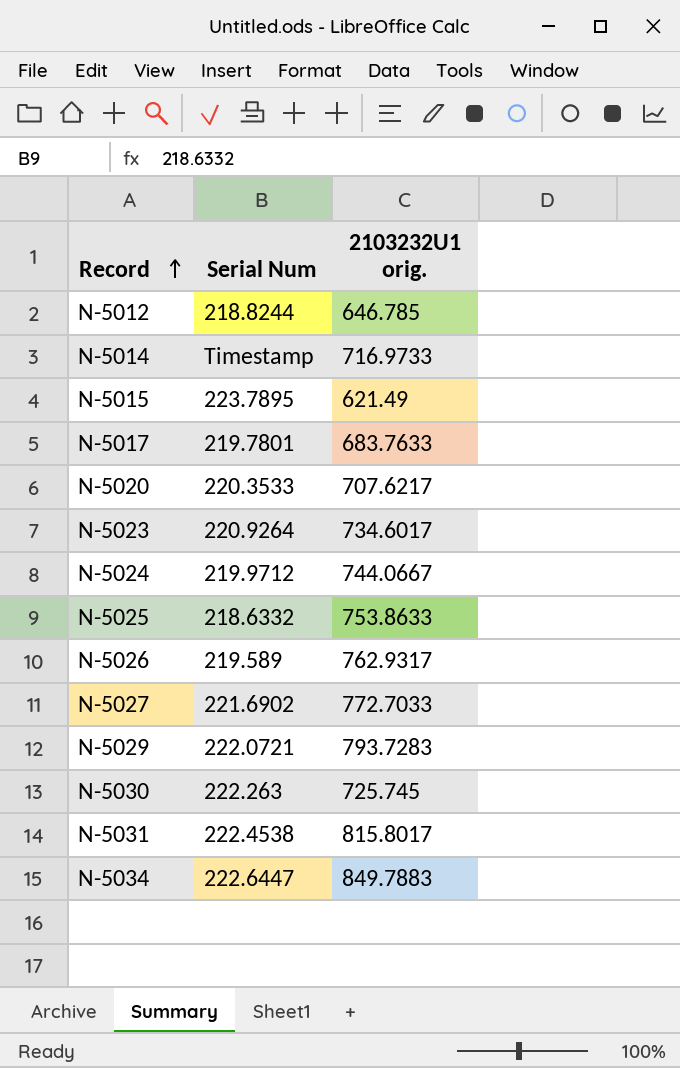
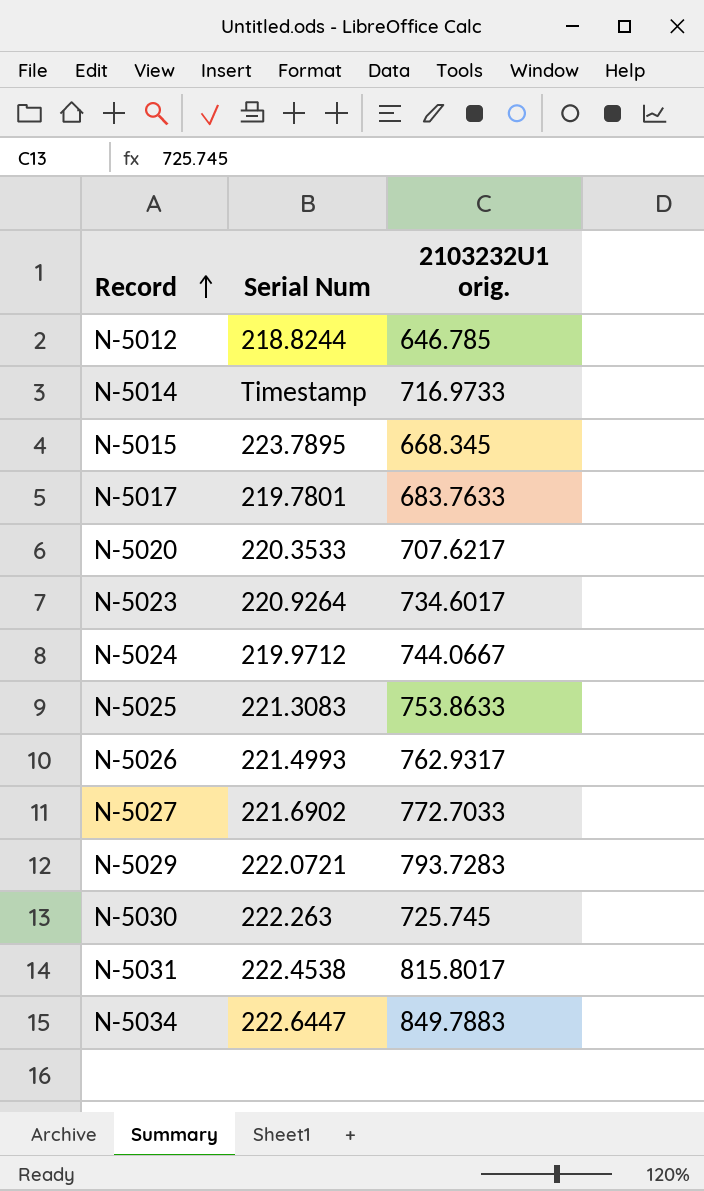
N-5015 | 2103232U1 orig.: 621.49 -> 668.345
N-5025 | Serial Num: 218.6332 -> 221.3083
N-5026 | Serial Num: 219.589 -> 221.4993

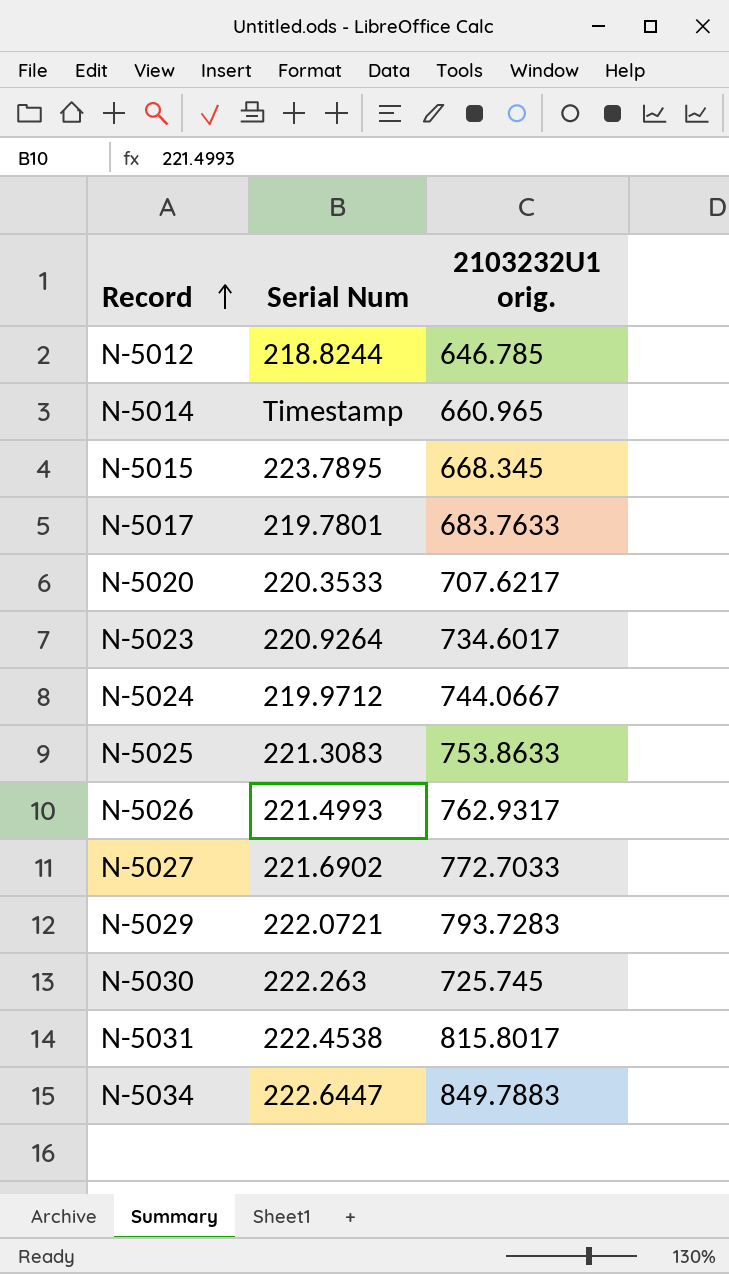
N-5014 | 2103232U1 orig.: 716.9733 -> 660.965

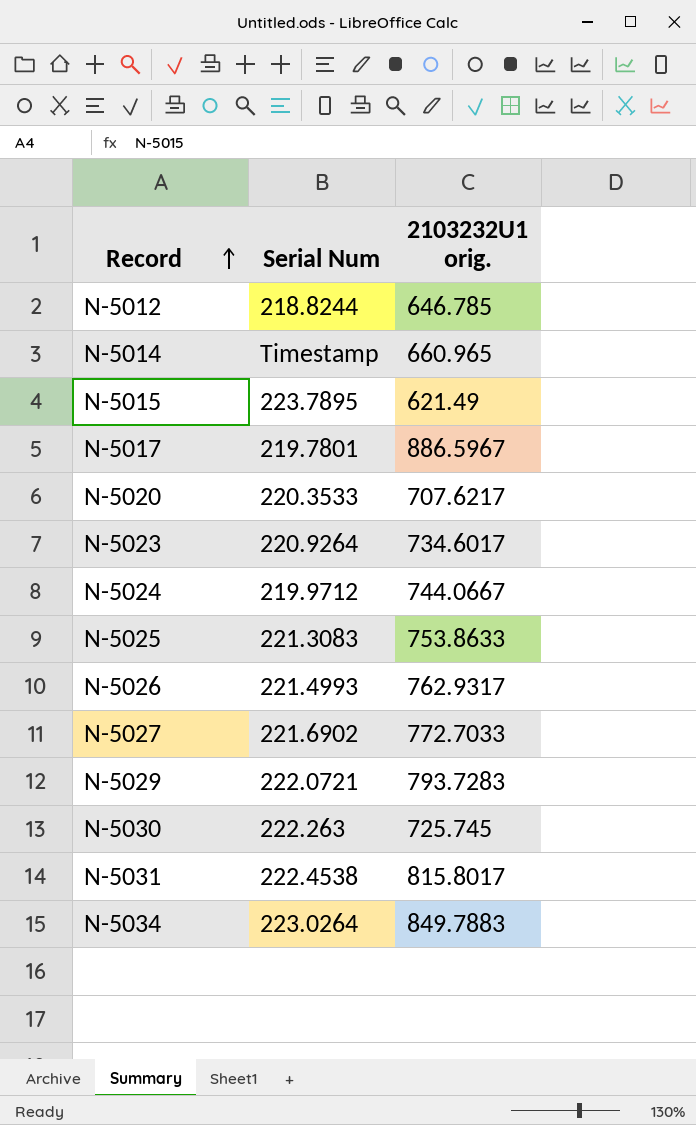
N-5015 | 2103232U1 orig.: 668.345 -> 621.49
N-5017 | 2103232U1 orig.: 683.7633 -> 886.5967
N-5034 | Serial Num: 222.6447 -> 223.0264

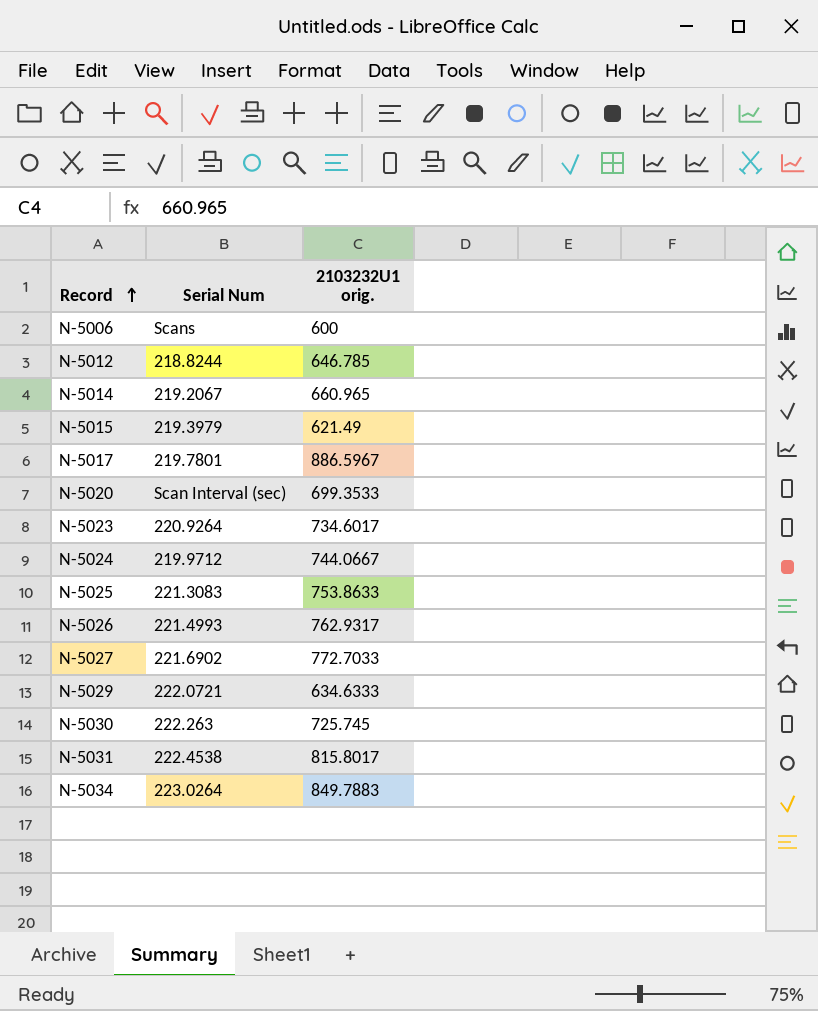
row N-5006: none -> Scans | 600
N-5014 | Serial Num: Timestamp -> 219.2067
N-5015 | Serial Num: 223.7895 -> 219.3979
N-5020 | Serial Num: 220.3533 -> Scan Interval (sec)
N-5020 | 2103232U1 orig.: 707.6217 -> 699.3533
N-5029 | 2103232U1 orig.: 793.7283 -> 634.6333

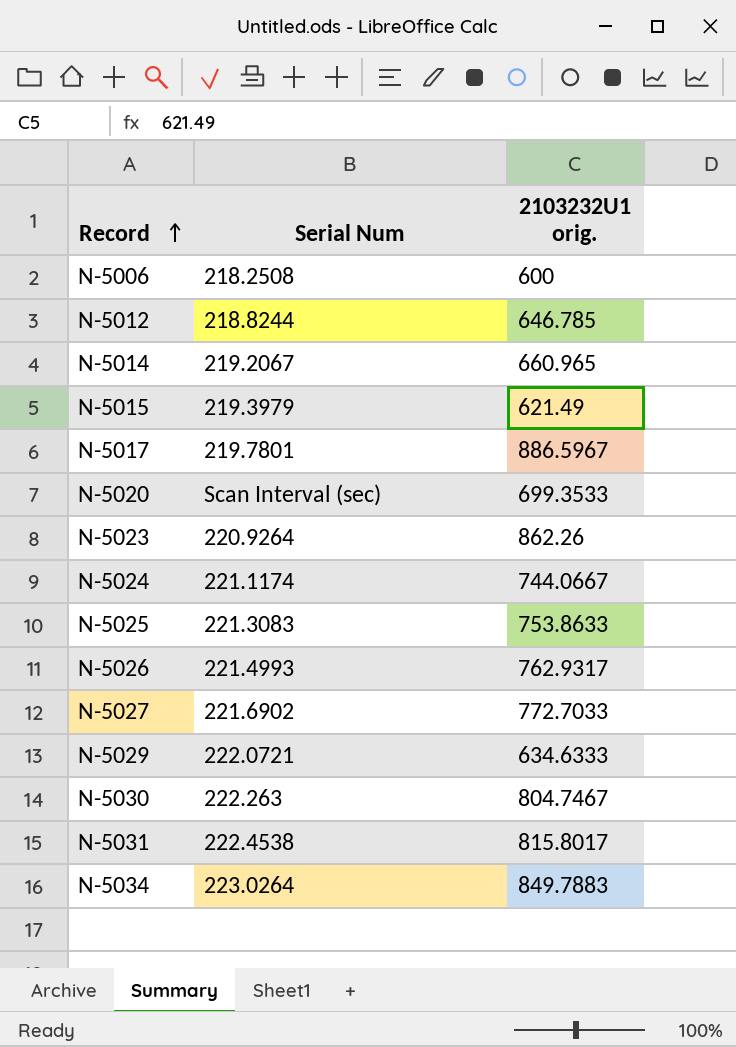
N-5006 | Serial Num: Scans -> 218.2508
N-5023 | 2103232U1 orig.: 734.6017 -> 862.26
N-5024 | Serial Num: 219.9712 -> 221.1174
N-5030 | 2103232U1 orig.: 725.745 -> 804.7467

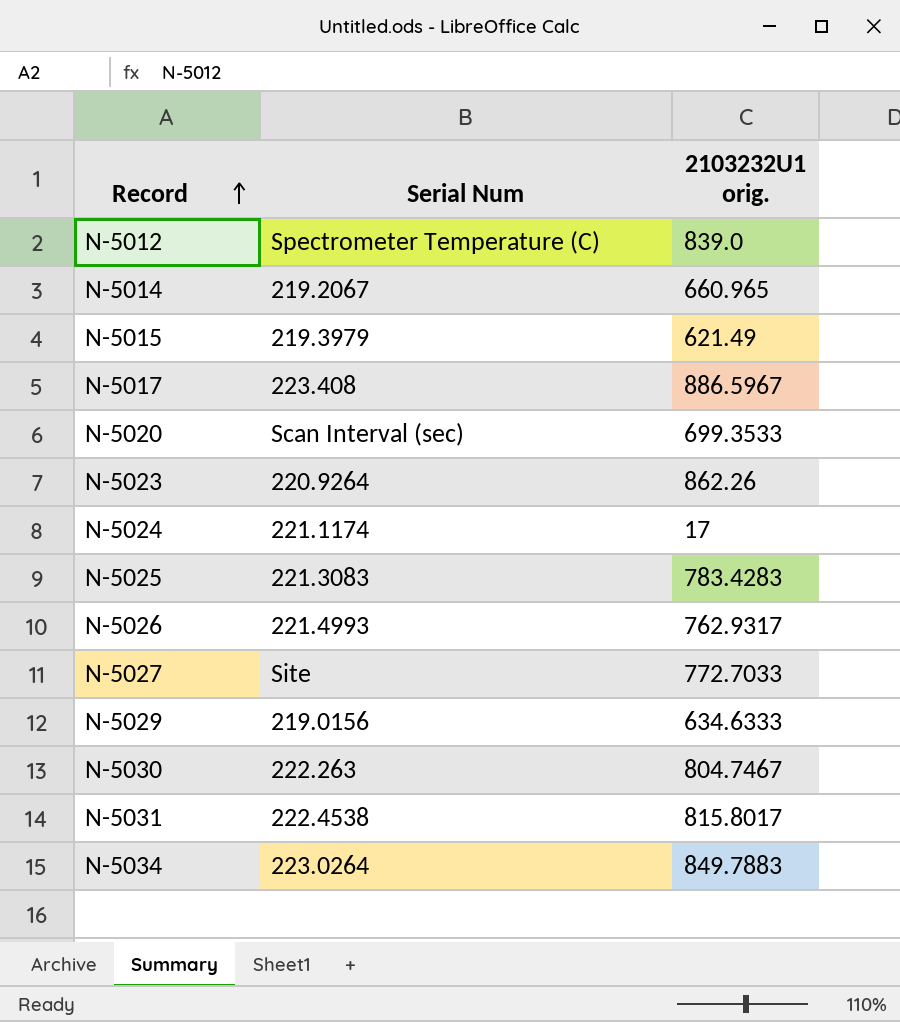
row N-5006: 218.2508 | 600 -> none
N-5012 | Serial Num: 218.8244 -> Spectrometer Temperature (C)
N-5012 | 2103232U1 orig.: 646.785 -> 839.0
N-5017 | Serial Num: 219.7801 -> 223.408
N-5024 | 2103232U1 orig.: 744.0667 -> 17
N-5025 | 2103232U1 orig.: 753.8633 -> 783.4283
N-5027 | Serial Num: 221.6902 -> Site
N-5029 | Serial Num: 222.0721 -> 219.0156

